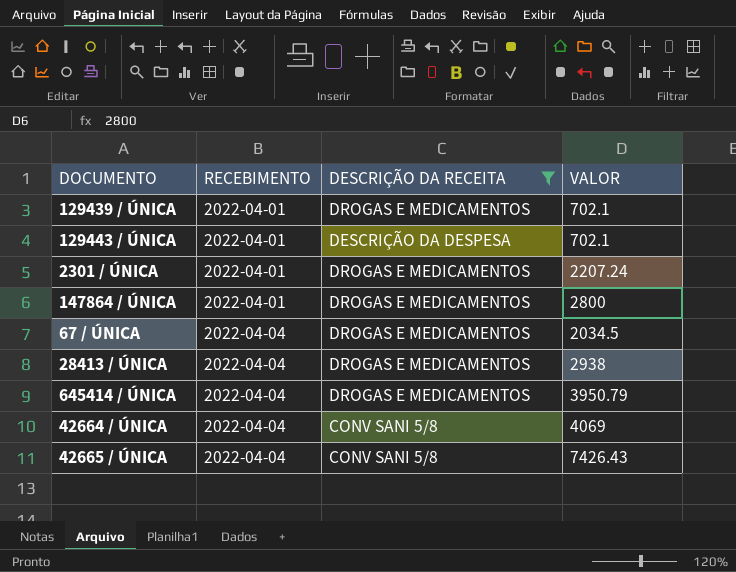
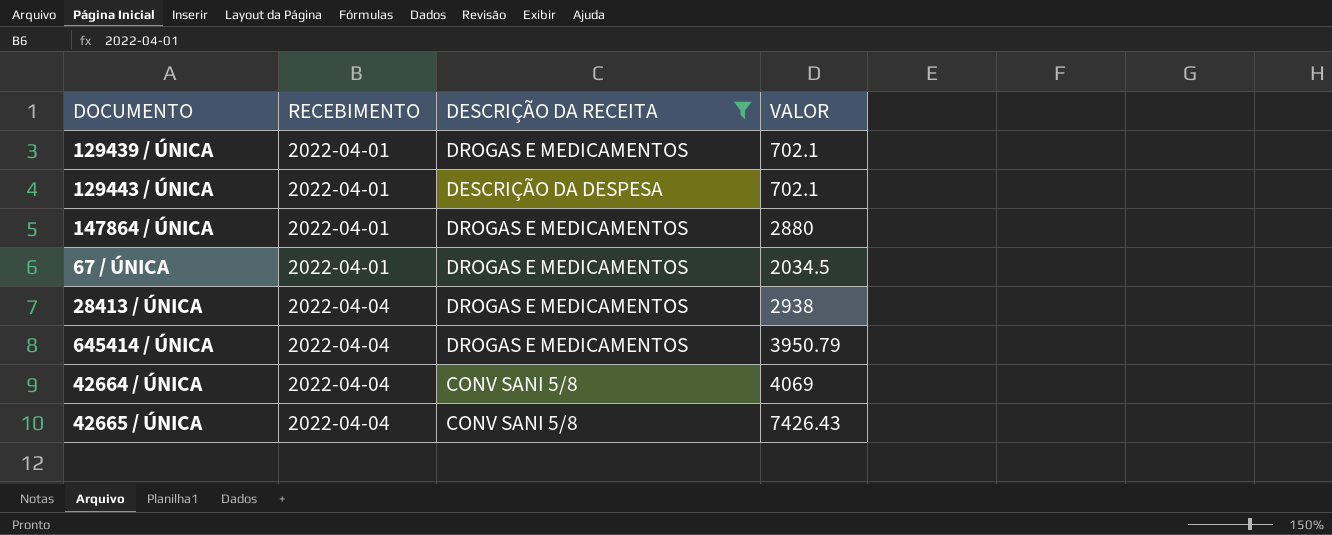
row 2301 / ÚNICA: 2022-04-01 | DROGAS E MEDICAMENTOS | 2207.24 -> none
147864 / ÚNICA | VALOR: 2800 -> 2880
67 / ÚNICA | RECEBIMENTO: 2022-04-04 -> 2022-04-01

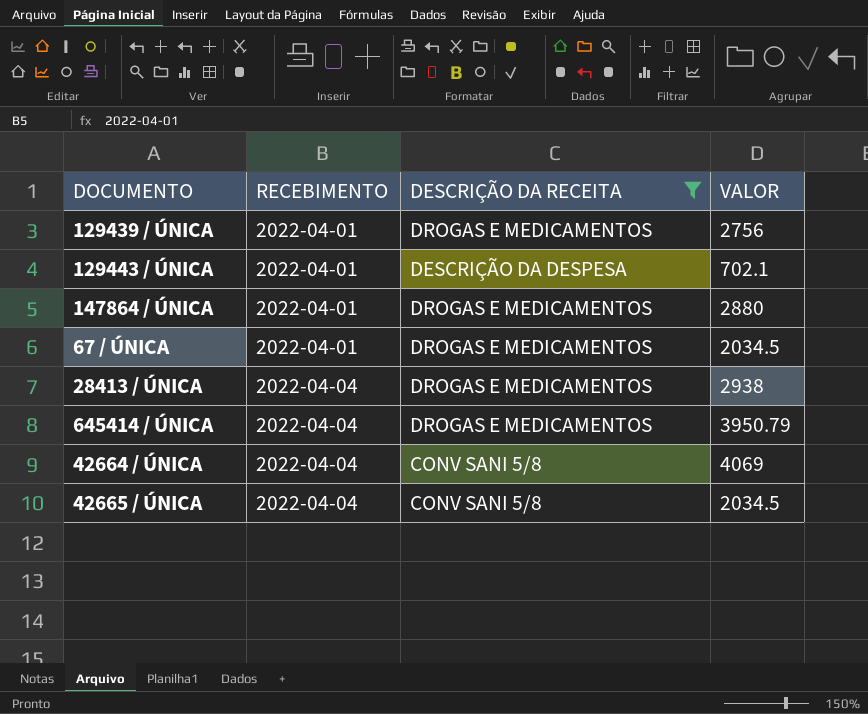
129439 / ÚNICA | VALOR: 702.1 -> 2756
42665 / ÚNICA | VALOR: 7426.43 -> 2034.5

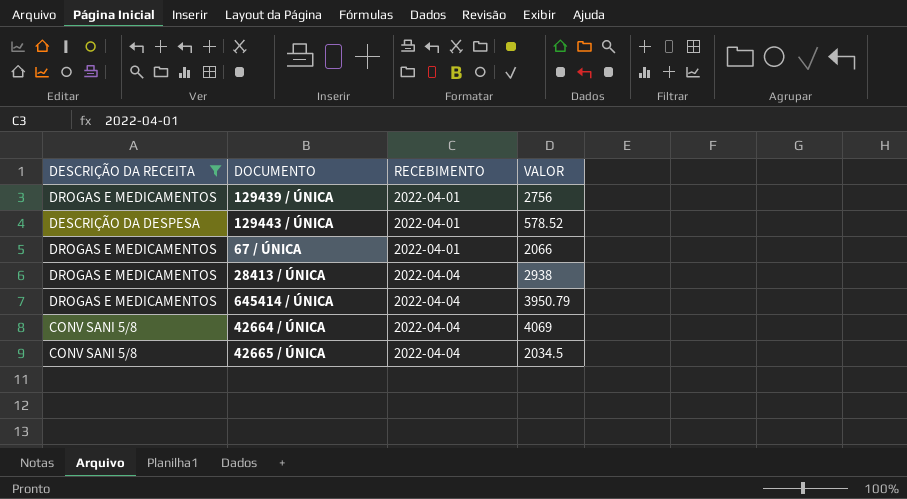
column DESCRIÇÃO DA RECEITA | position: 3 -> 1
row 147864 / ÚNICA: 2022-04-01 | DROGAS E MEDICAMENTOS | 2880 -> none
129443 / ÚNICA | VALOR: 702.1 -> 578.52
67 / ÚNICA | VALOR: 2034.5 -> 2066

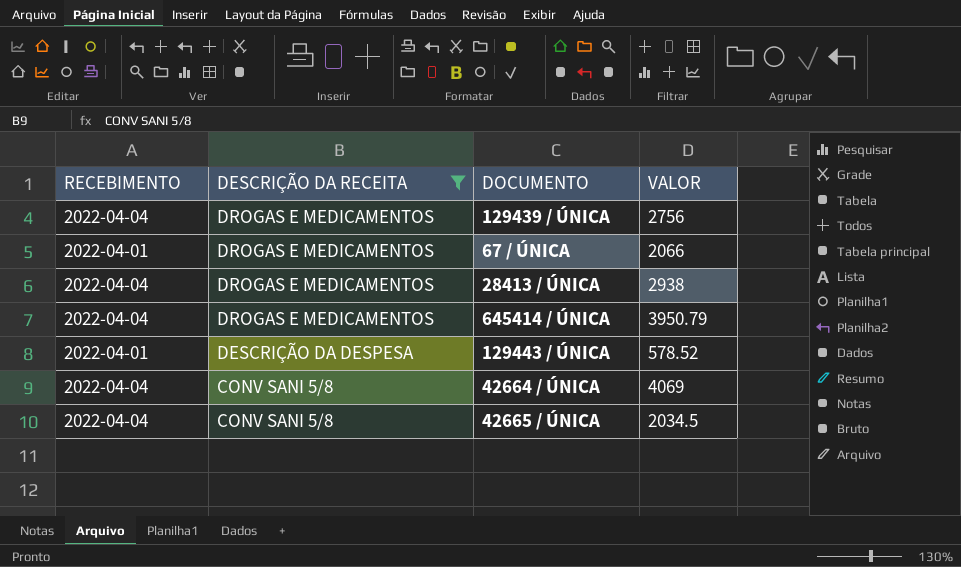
row order: RECEBIMENTO ascending -> DESCRIÇÃO DA RECEITA descending
column RECEBIMENTO | position: 3 -> 1
129439 / ÚNICA | RECEBIMENTO: 2022-04-01 -> 2022-04-04

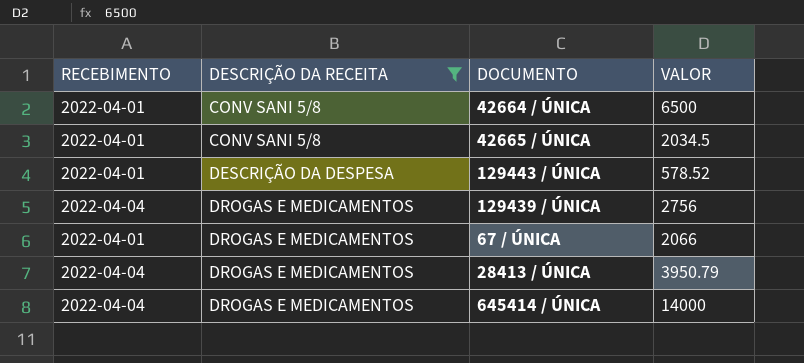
row order: DESCRIÇÃO DA RECEITA descending -> DESCRIÇÃO DA RECEITA ascending
42664 / ÚNICA | RECEBIMENTO: 2022-04-04 -> 2022-04-01
42664 / ÚNICA | VALOR: 4069 -> 6500
42665 / ÚNICA | RECEBIMENTO: 2022-04-04 -> 2022-04-01
28413 / ÚNICA | VALOR: 2938 -> 3950.79
645414 / ÚNICA | VALOR: 3950.79 -> 14000

